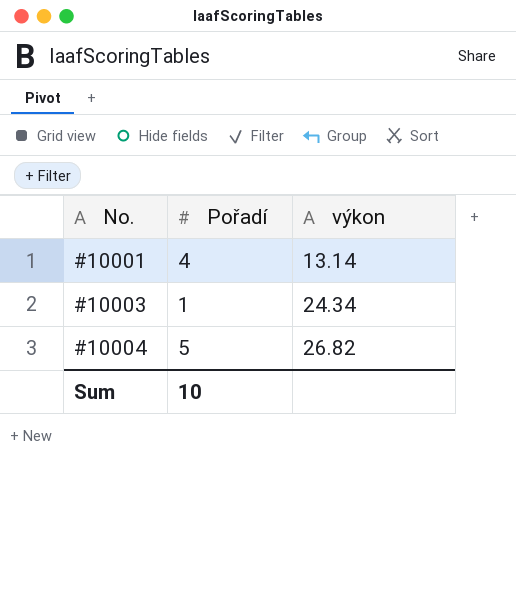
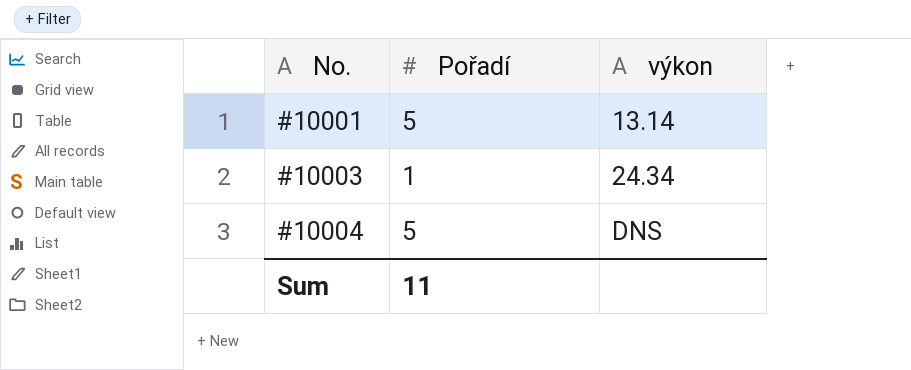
#10001 | Pořadí: 4 -> 5
#10004 | výkon: 26.82 -> DNS
Sum | Pořadí: 10 -> 11

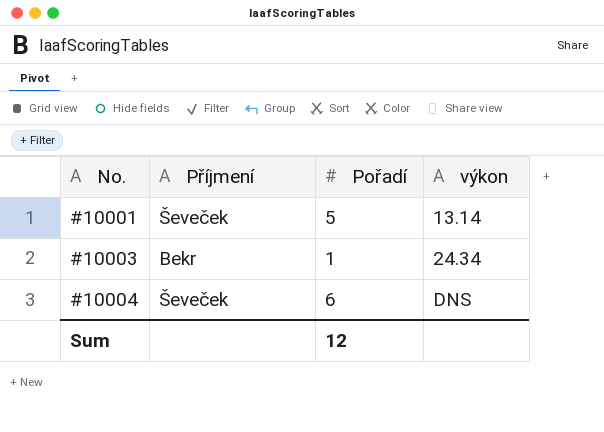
column Příjmení | position: none -> 2
#10004 | Pořadí: 5 -> 6
Sum | Pořadí: 11 -> 12

